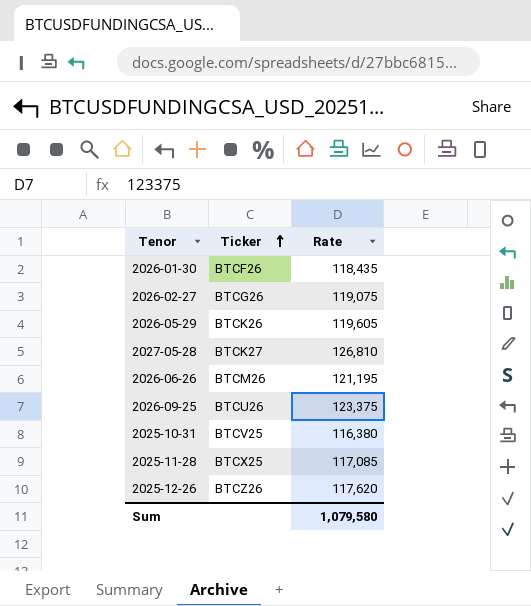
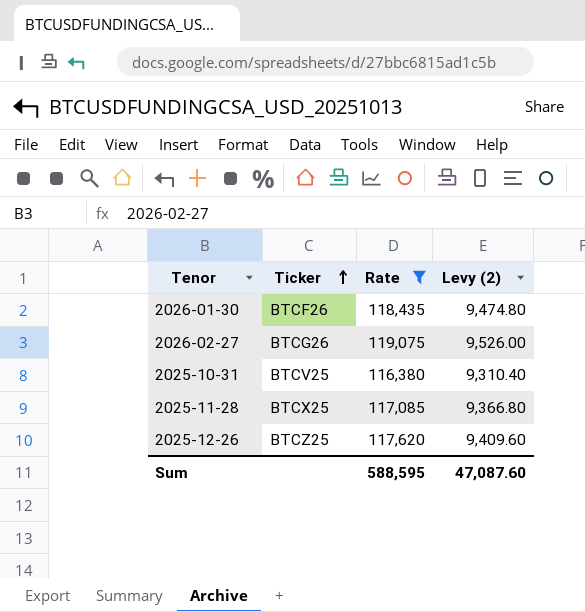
filter: none -> Rate <= 119,075
column Levy (2) | formula: none -> [Rate] * 0.08
2025-12-26 | Ticker: BTCZ26 -> BTCZ25
Sum | Rate: 1,079,580 -> 588,595

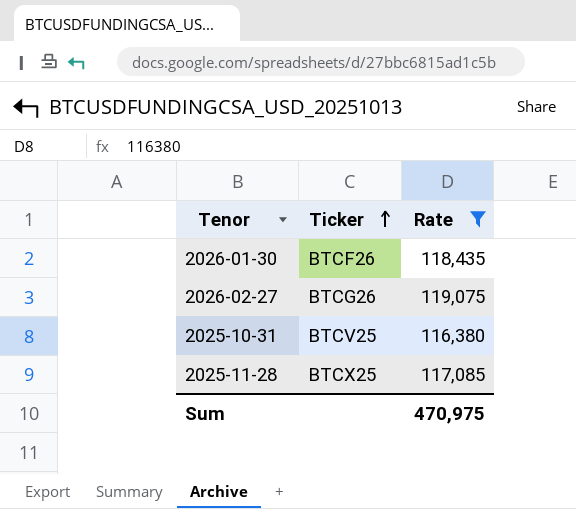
column Levy (2) | formula: [Rate] * 0.08 -> none
row 2025-12-26: BTCZ25 | 117,620 | 9,409.60 -> none
Sum | Rate: 588,595 -> 470,975

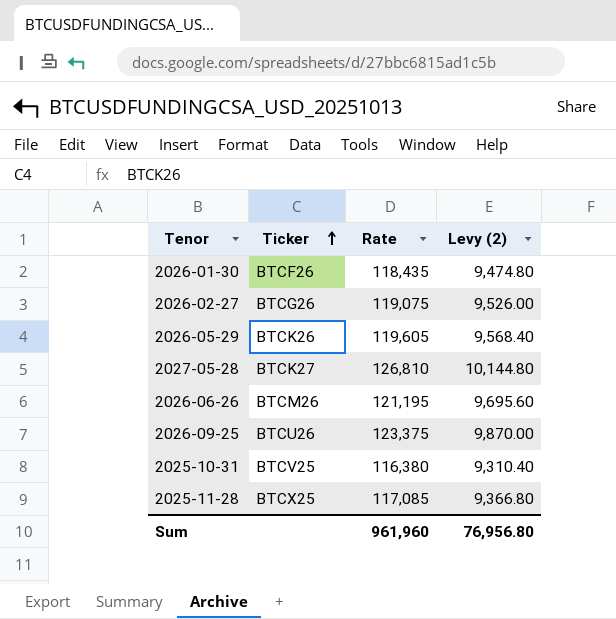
filter: Rate <= 119,075 -> none
column Levy (2) | formula: none -> [Rate] * 0.08
Sum | Rate: 470,975 -> 961,960

